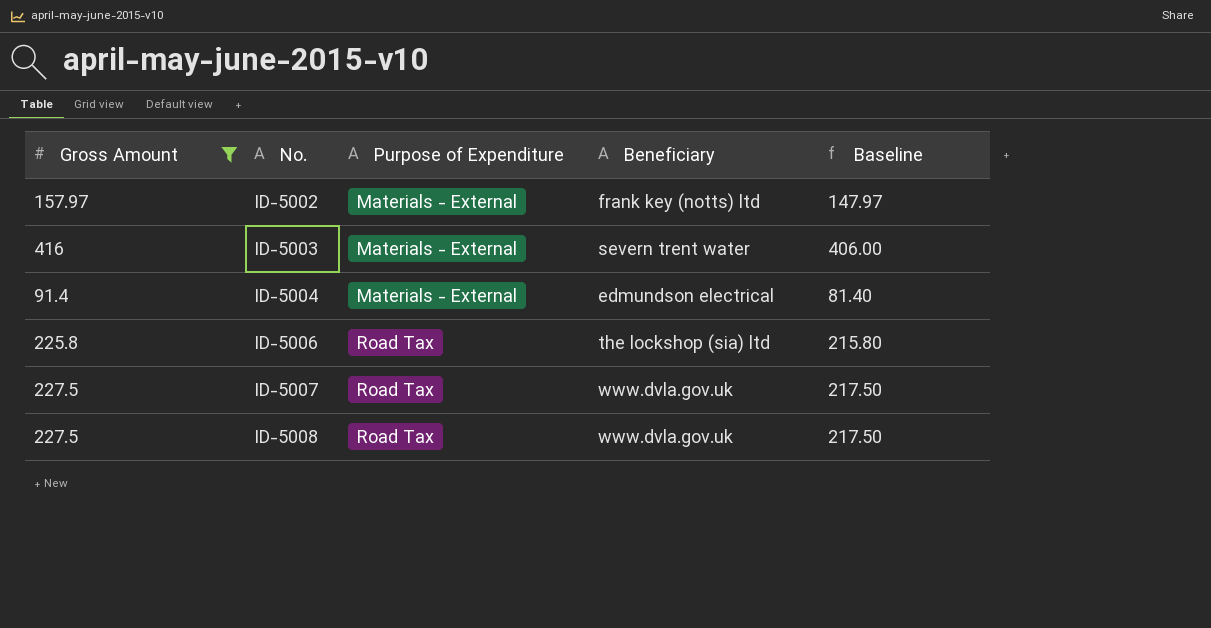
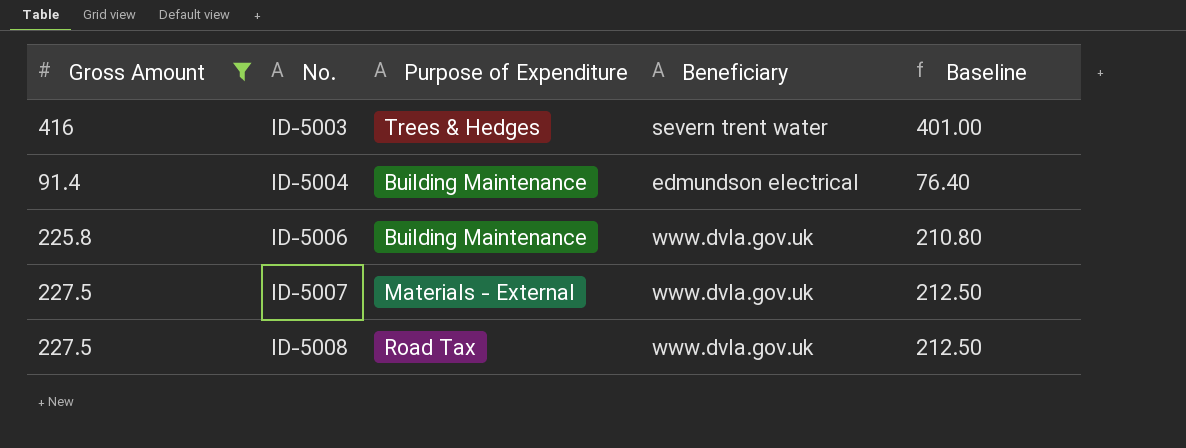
column Baseline | formula: [Gross Amount] - 10 -> [Gross Amount] - 15
row ID-5002: 157.97 | Materials - External | frank key (notts) ltd | 147.97 -> none
ID-5003 | Purpose of Expenditure: Materials - External -> Trees & Hedges
ID-5004 | Purpose of Expenditure: Materials - External -> Building Maintenance
ID-5006 | Purpose of Expenditure: Road Tax -> Building Maintenance
ID-5006 | Beneficiary: the lockshop (sia) ltd -> www.dvla.gov.uk
ID-5007 | Purpose of Expenditure: Road Tax -> Materials - External

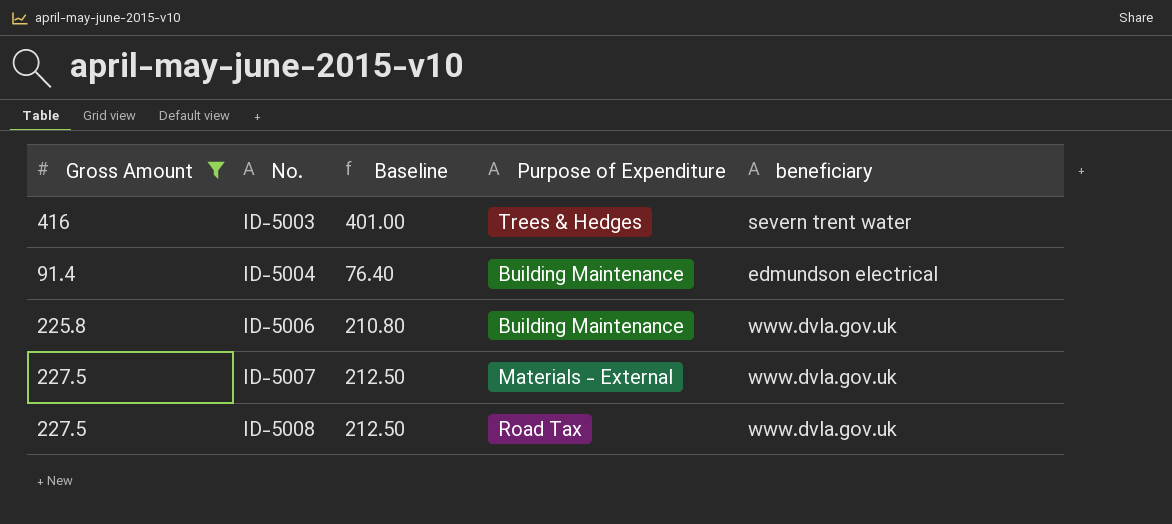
column Baseline | position: 5 -> 3
column name: Beneficiary -> beneficiary

